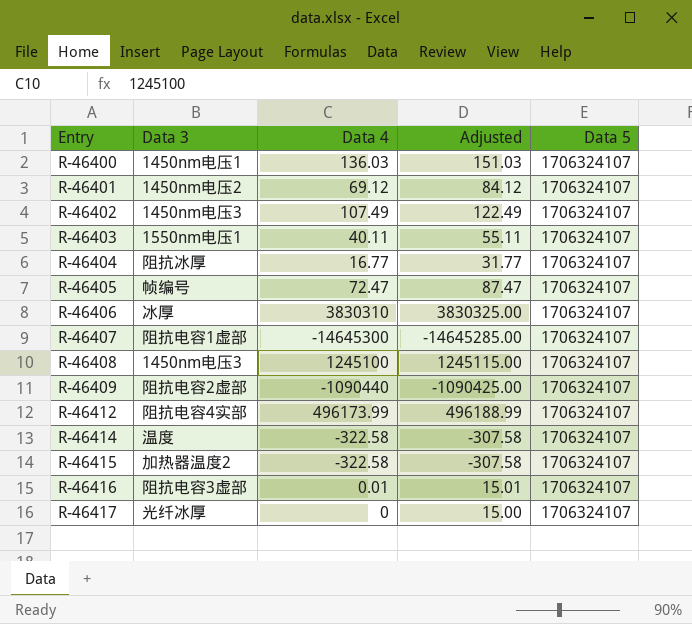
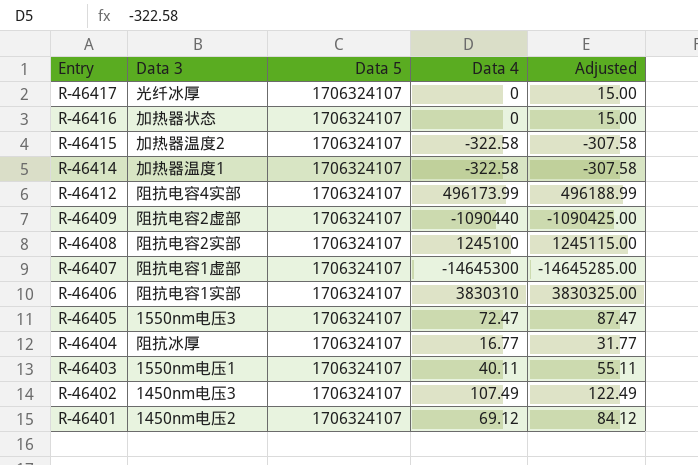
row order: Entry ascending -> Entry descending
column Data 5 | position: 5 -> 3
row R-46400: 1450nm电压1 | 136.03 | 151.03 | 1706324107 -> none
R-46416 | Data 3: 阻抗电容3虚部 -> 加热器状态
R-46416 | Data 4: 0.01 -> 0
R-46416 | Adjusted: 15.01 -> 15.00
R-46414 | Data 3: 温度 -> 加热器温度1
R-46408 | Data 3: 1450nm电压3 -> 阻抗电容2实部
R-46406 | Data 3: 冰厚 -> 阻抗电容1实部
R-46405 | Data 3: 帧编号 -> 1550nm电压3

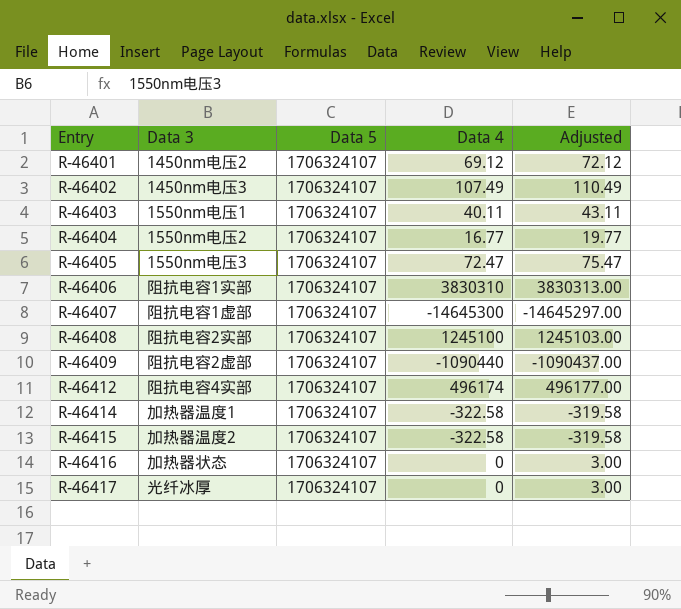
row order: Entry descending -> Entry ascending
column Adjusted | formula: [Data 4] + 15 -> [Data 4] + 3
R-46404 | Data 3: 阻抗冰厚 -> 1550nm电压2
R-46412 | Data 4: 496173.99 -> 496174

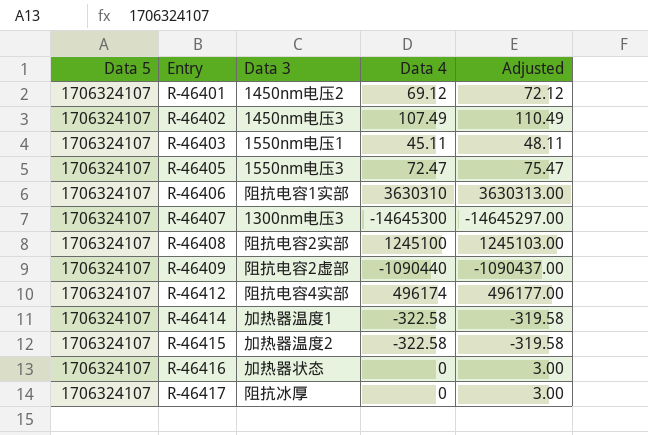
column Data 5 | position: 3 -> 1
row R-46404: 1550nm电压2 | 1706324107 | 16.77 | 19.77 -> none
R-46403 | Data 4: 40.11 -> 45.11
R-46403 | Adjusted: 43.11 -> 48.11
R-46406 | Data 4: 3830310 -> 3630310
R-46406 | Adjusted: 3830313.00 -> 3630313.00
R-46407 | Data 3: 阻抗电容1虚部 -> 1300nm电压3
R-46417 | Data 3: 光纤冰厚 -> 阻抗冰厚

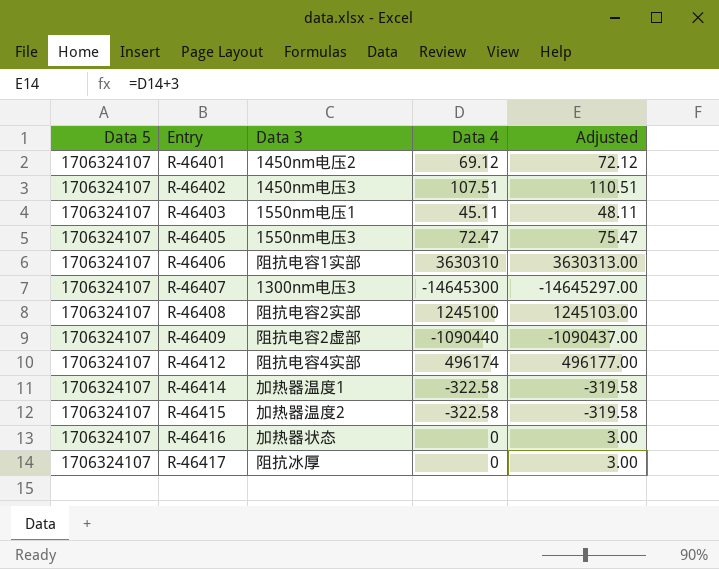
R-46402 | Data 4: 107.49 -> 107.51
R-46402 | Adjusted: 110.49 -> 110.51

